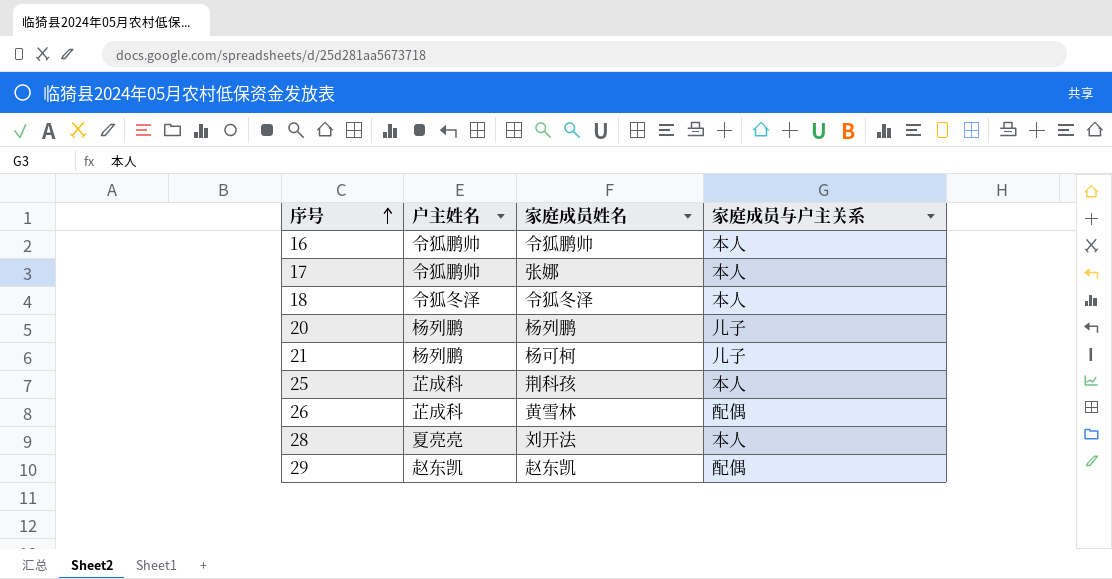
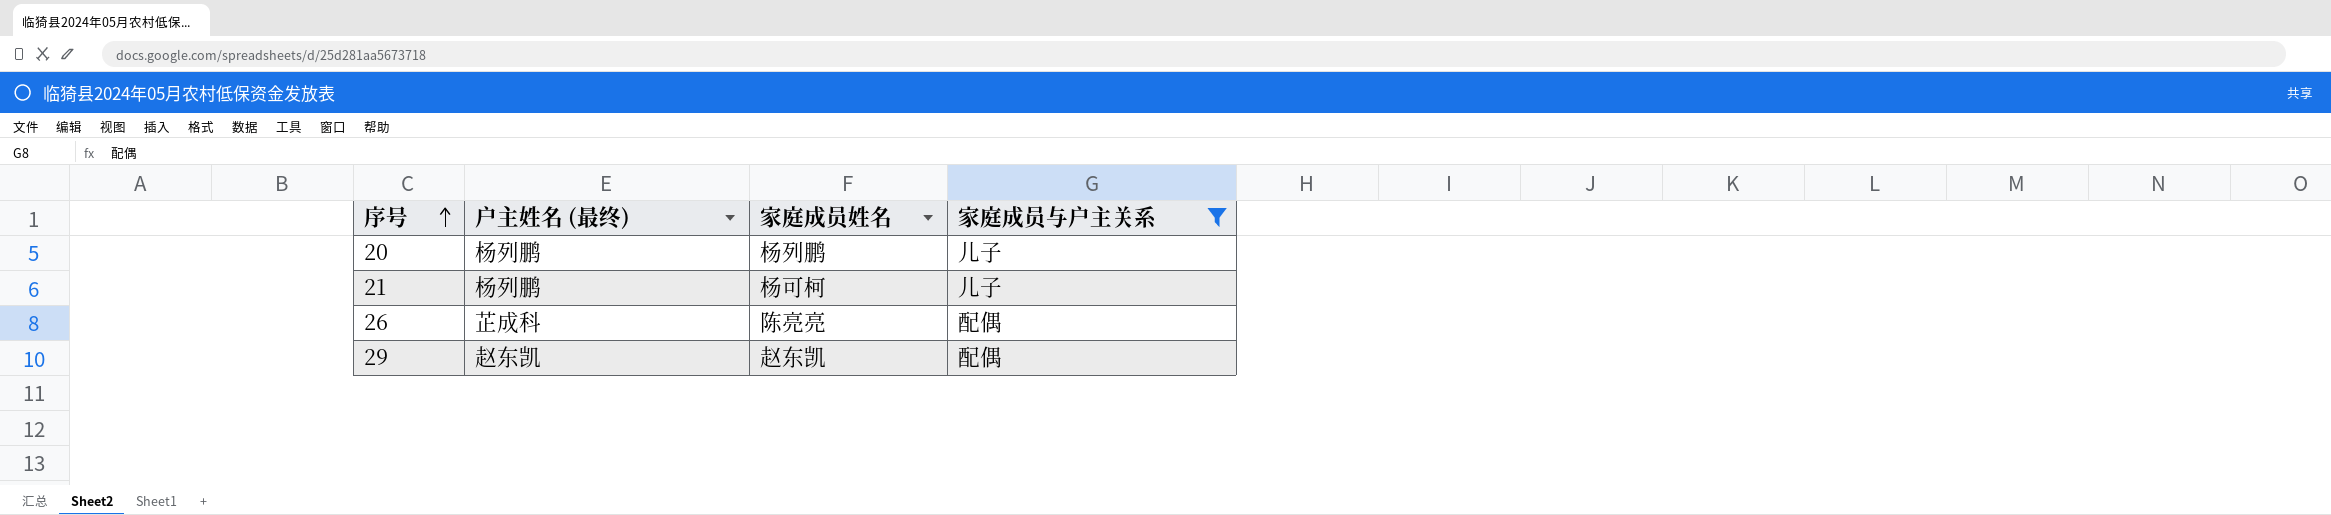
filter: none -> 家庭成员与户主关系 != 本人
column name: 户主姓名 -> 户主姓名 (最终)
26 | 家庭成员姓名: 黄雪林 -> 陈亮亮

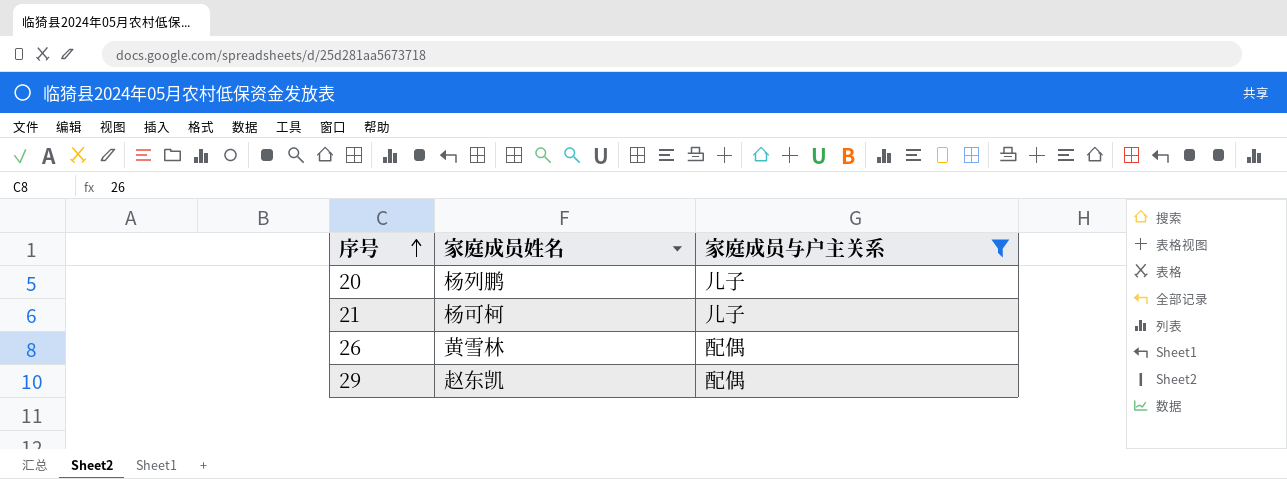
column 户主姓名 (最终) | position: 2 -> none
26 | 家庭成员姓名: 陈亮亮 -> 黄雪林

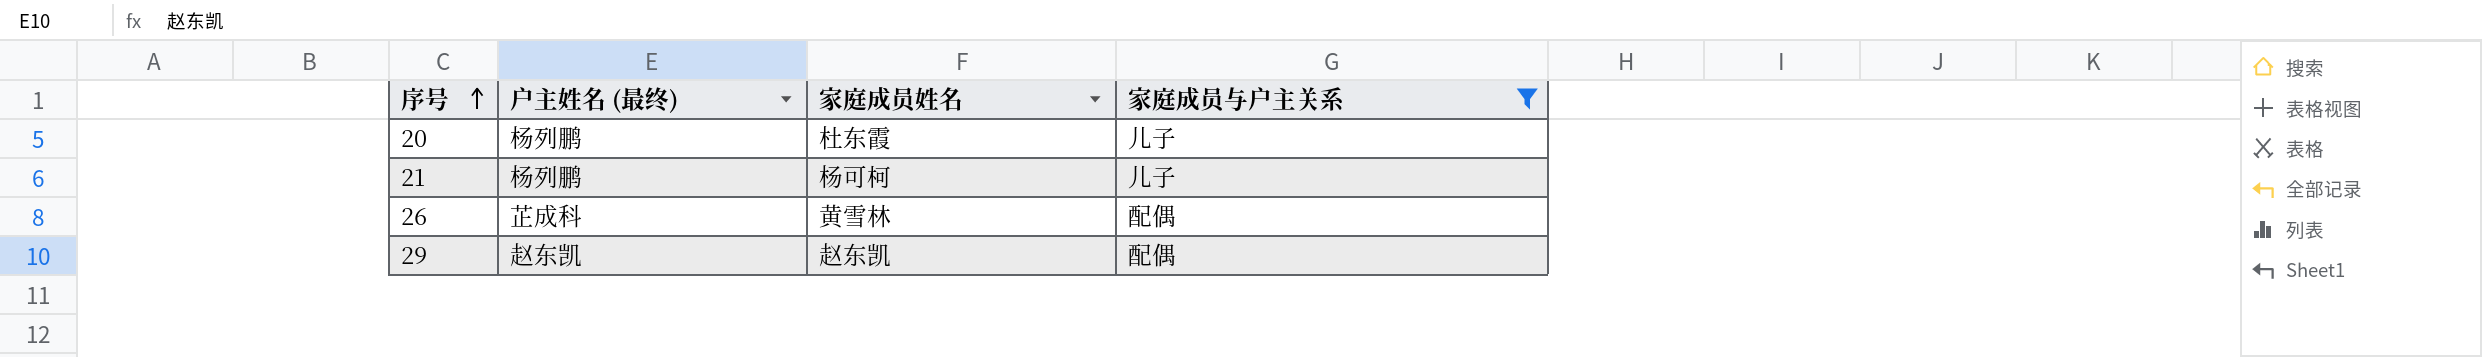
column 户主姓名 (最终) | position: none -> 2
20 | 家庭成员姓名: 杨列鹏 -> 杜东霞

